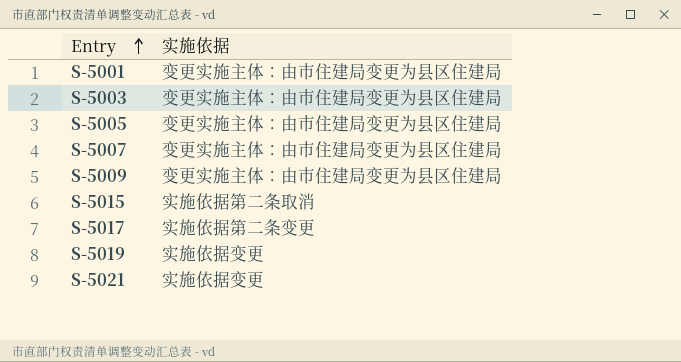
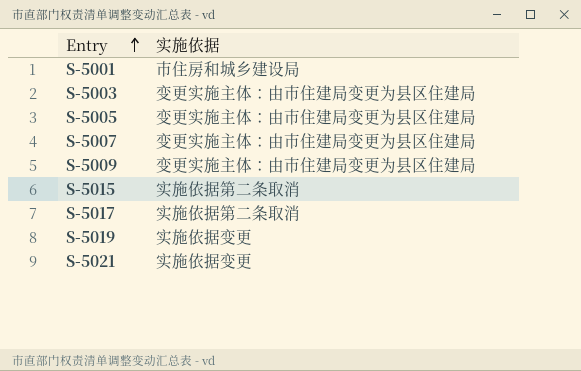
S-5001 | 实施依据: 变更实施主体：由市住建局变更为县区住建局 -> 市住房和城乡建设局
S-5017 | 实施依据: 实施依据第二条变更 -> 实施依据第二条取消

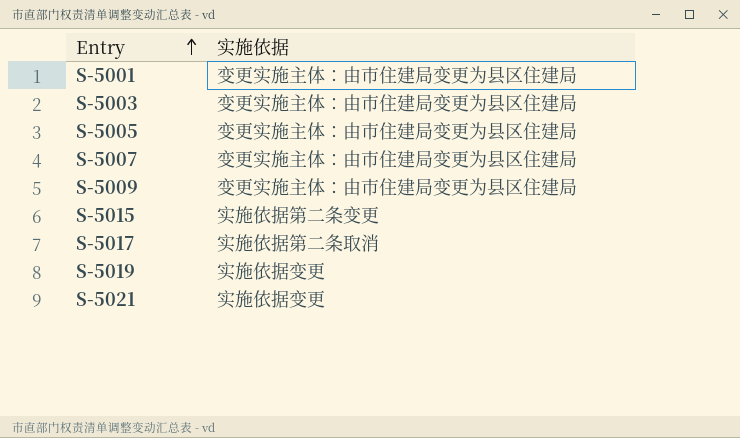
S-5001 | 实施依据: 市住房和城乡建设局 -> 变更实施主体：由市住建局变更为县区住建局
S-5015 | 实施依据: 实施依据第二条取消 -> 实施依据第二条变更

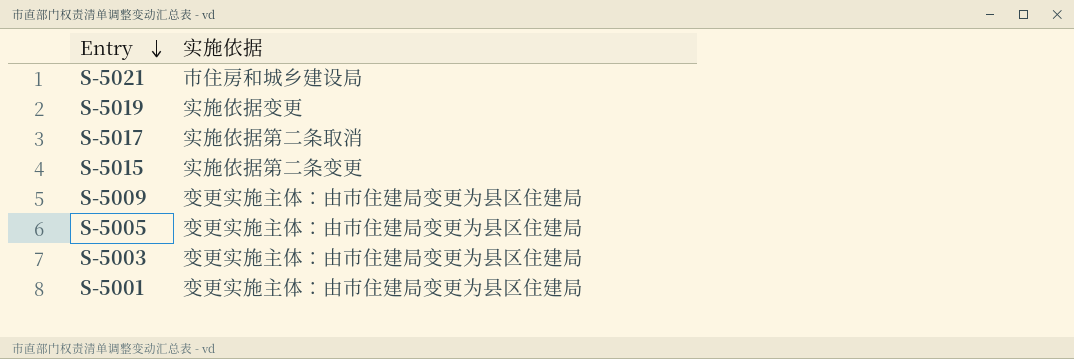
row order: Entry ascending -> Entry descending
row S-5007: 变更实施主体：由市住建局变更为县区住建局 -> none
S-5021 | 实施依据: 实施依据变更 -> 市住房和城乡建设局

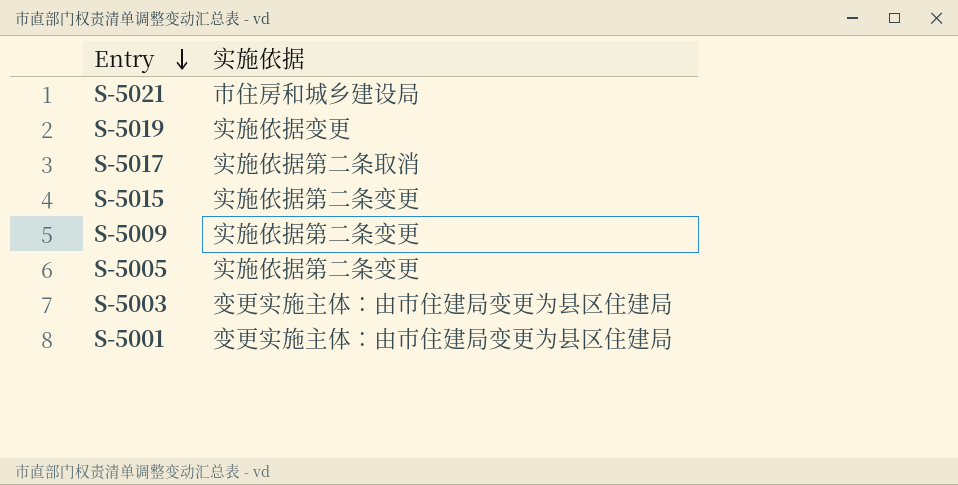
S-5009 | 实施依据: 变更实施主体：由市住建局变更为县区住建局 -> 实施依据第二条变更
S-5005 | 实施依据: 变更实施主体：由市住建局变更为县区住建局 -> 实施依据第二条变更

